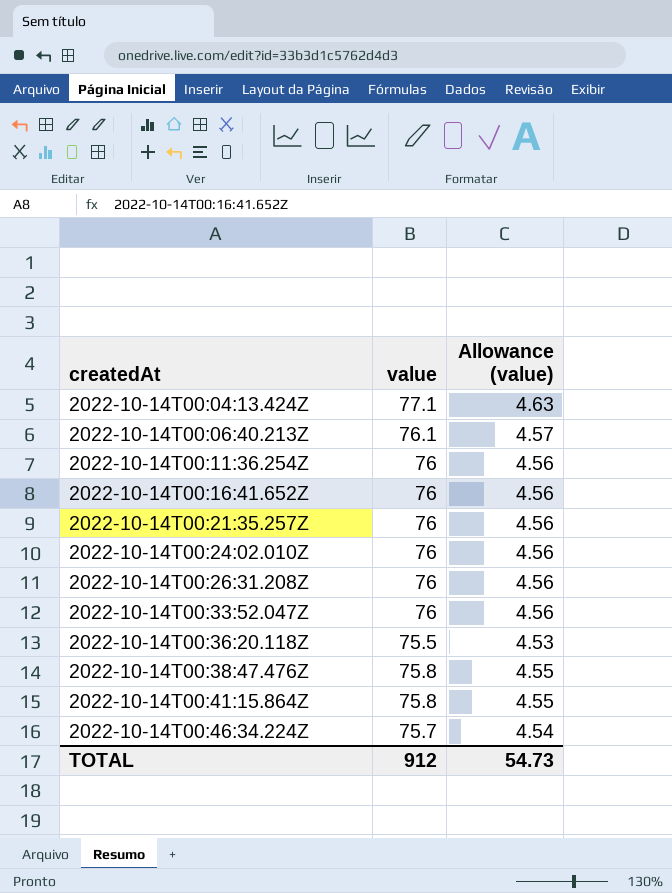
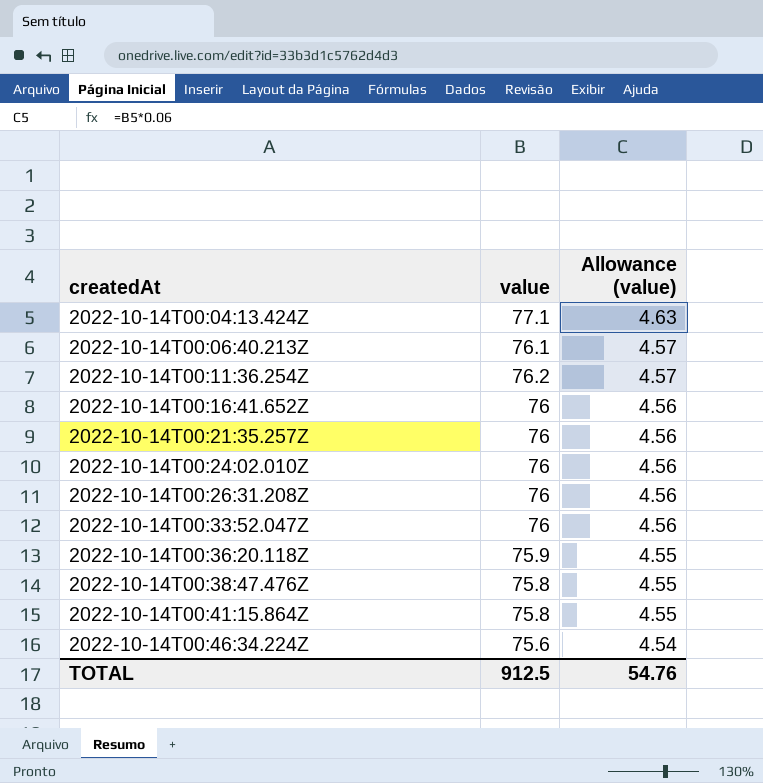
2022-10-14T00:11:36.254Z | value: 76 -> 76.2
2022-10-14T00:11:36.254Z | Allowance (value): 4.56 -> 4.57
2022-10-14T00:36:20.118Z | value: 75.5 -> 75.9
2022-10-14T00:36:20.118Z | Allowance (value): 4.53 -> 4.55
2022-10-14T00:46:34.224Z | value: 75.7 -> 75.6
TOTAL | value: 912 -> 912.5
TOTAL | Allowance (value): 54.73 -> 54.76

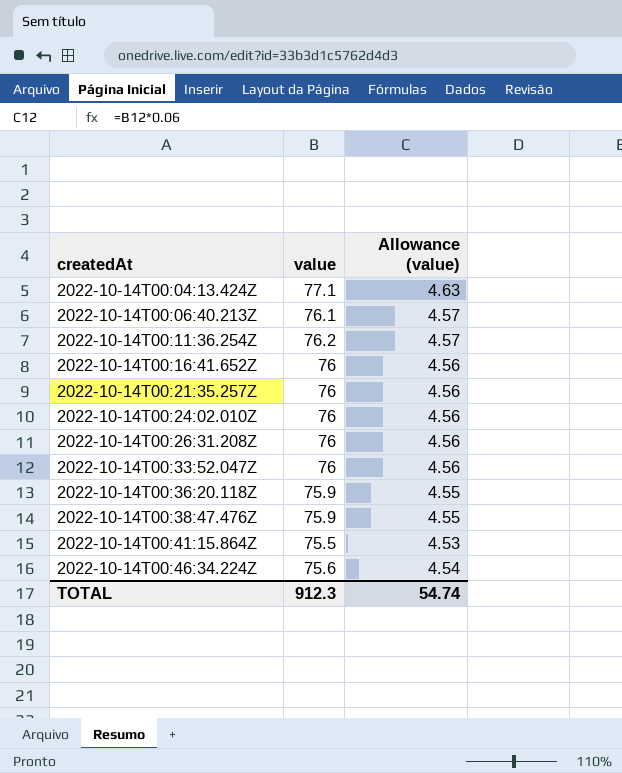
2022-10-14T00:38:47.476Z | value: 75.8 -> 75.9
2022-10-14T00:41:15.864Z | value: 75.8 -> 75.5
2022-10-14T00:41:15.864Z | Allowance (value): 4.55 -> 4.53
TOTAL | value: 912.5 -> 912.3
TOTAL | Allowance (value): 54.76 -> 54.74

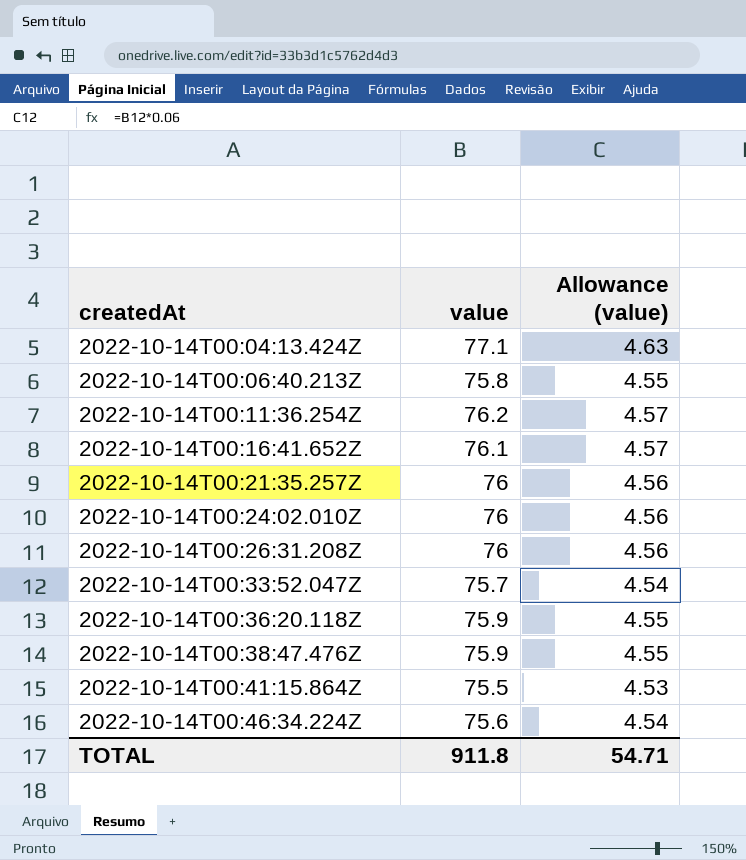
2022-10-14T00:06:40.213Z | value: 76.1 -> 75.8
2022-10-14T00:06:40.213Z | Allowance (value): 4.57 -> 4.55
2022-10-14T00:16:41.652Z | value: 76 -> 76.1
2022-10-14T00:16:41.652Z | Allowance (value): 4.56 -> 4.57
2022-10-14T00:33:52.047Z | value: 76 -> 75.7
2022-10-14T00:33:52.047Z | Allowance (value): 4.56 -> 4.54
TOTAL | value: 912.3 -> 911.8
TOTAL | Allowance (value): 54.74 -> 54.71

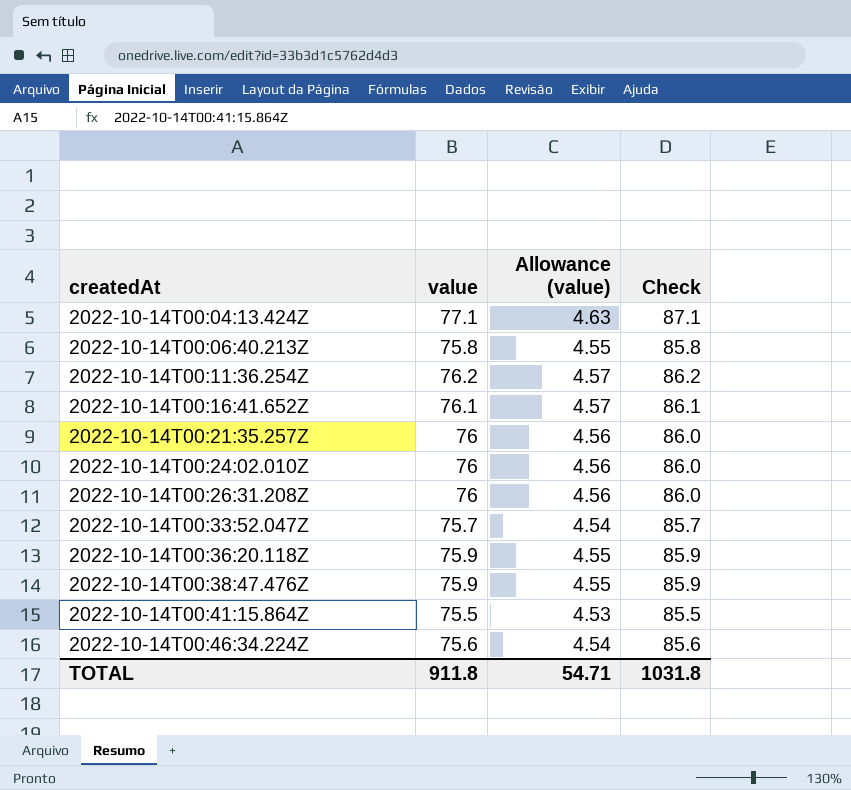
column Check | formula: none -> [value] + 10

